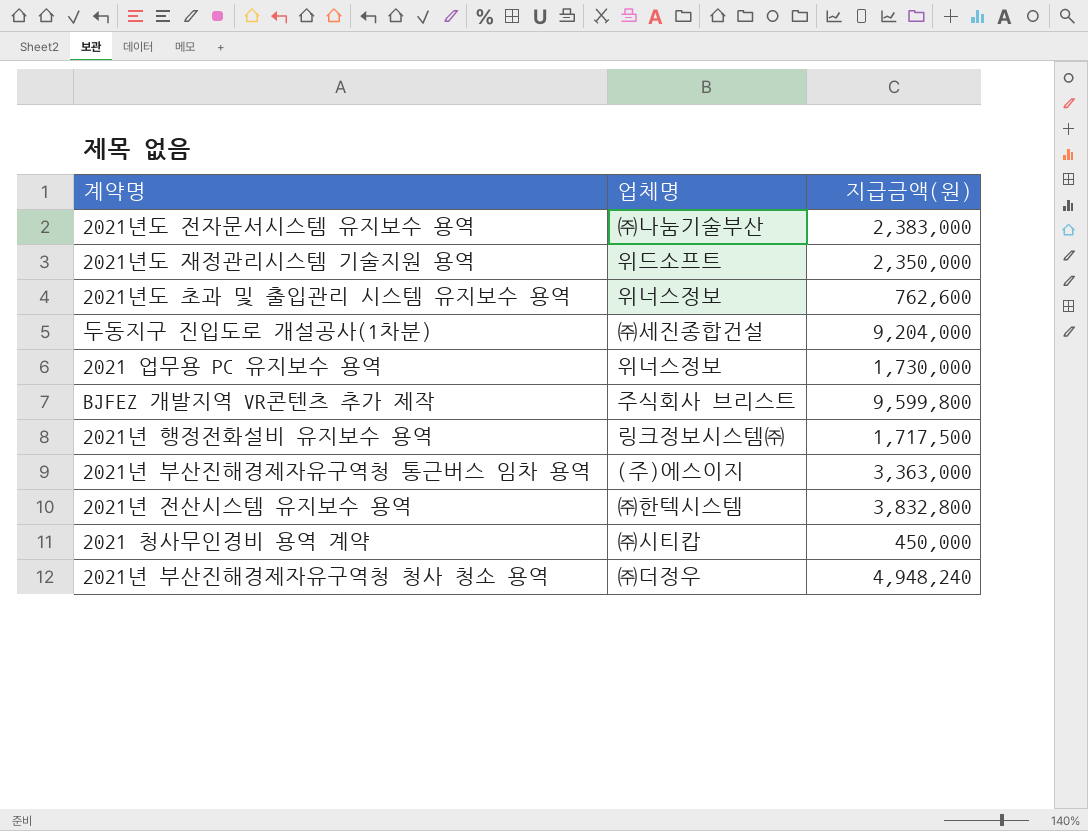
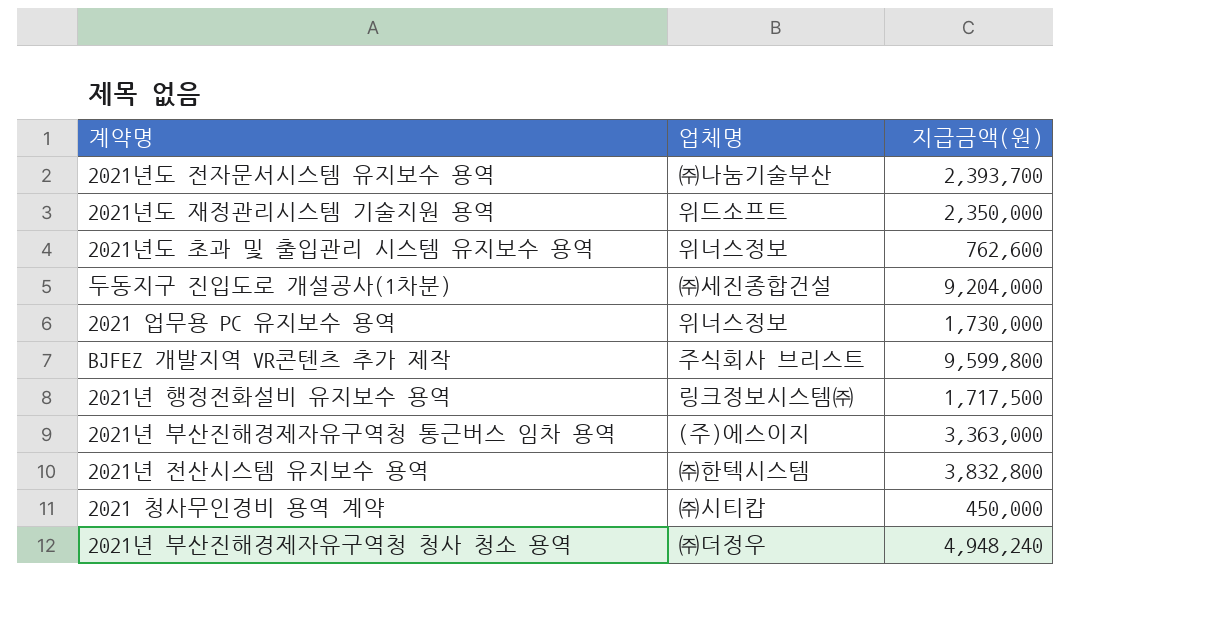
2021년도 전자문서시스템 유지보수 용역 | 지급금액(원): 2,383,000 -> 2,393,700

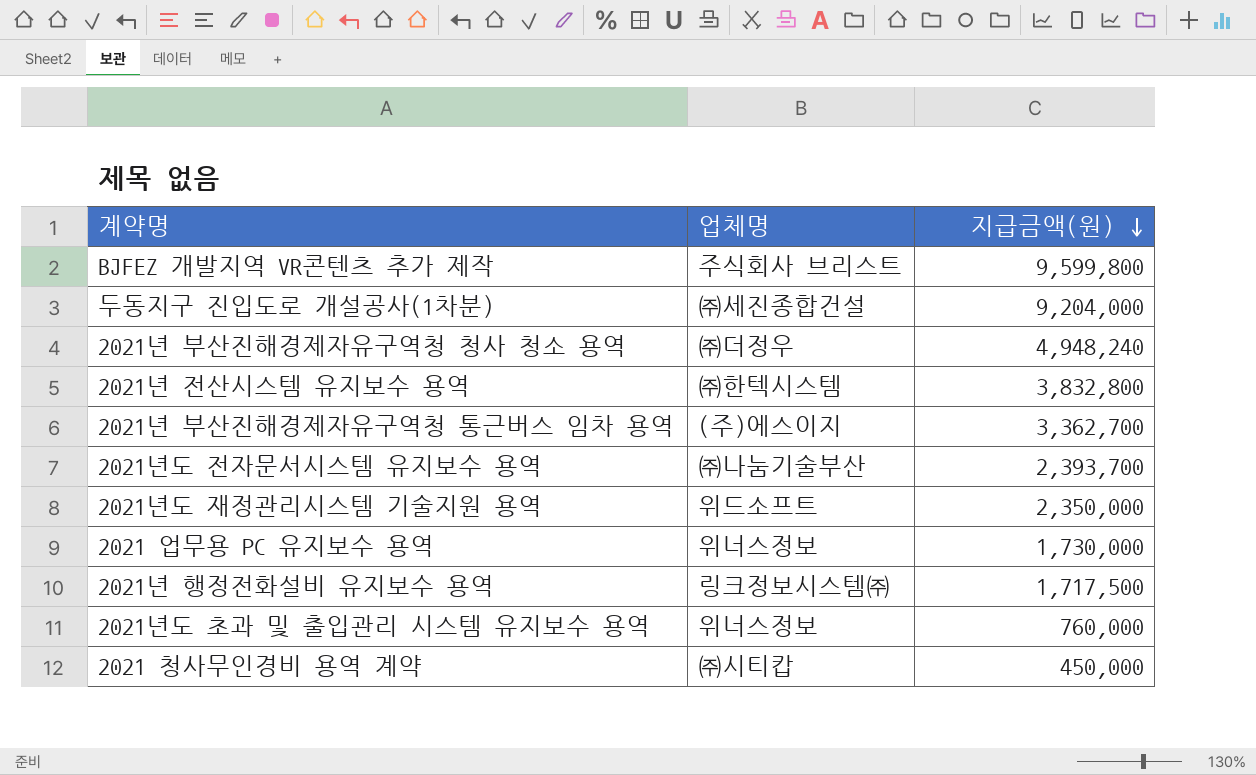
row order: none -> 지급금액(원) descending
2021년 부산진해경제자유구역청 통근버스 임차 용역 | 지급금액(원): 3,363,000 -> 3,362,700
2021년도 초과 및 출입관리 시스템 유지보수 용역 | 지급금액(원): 762,600 -> 760,000

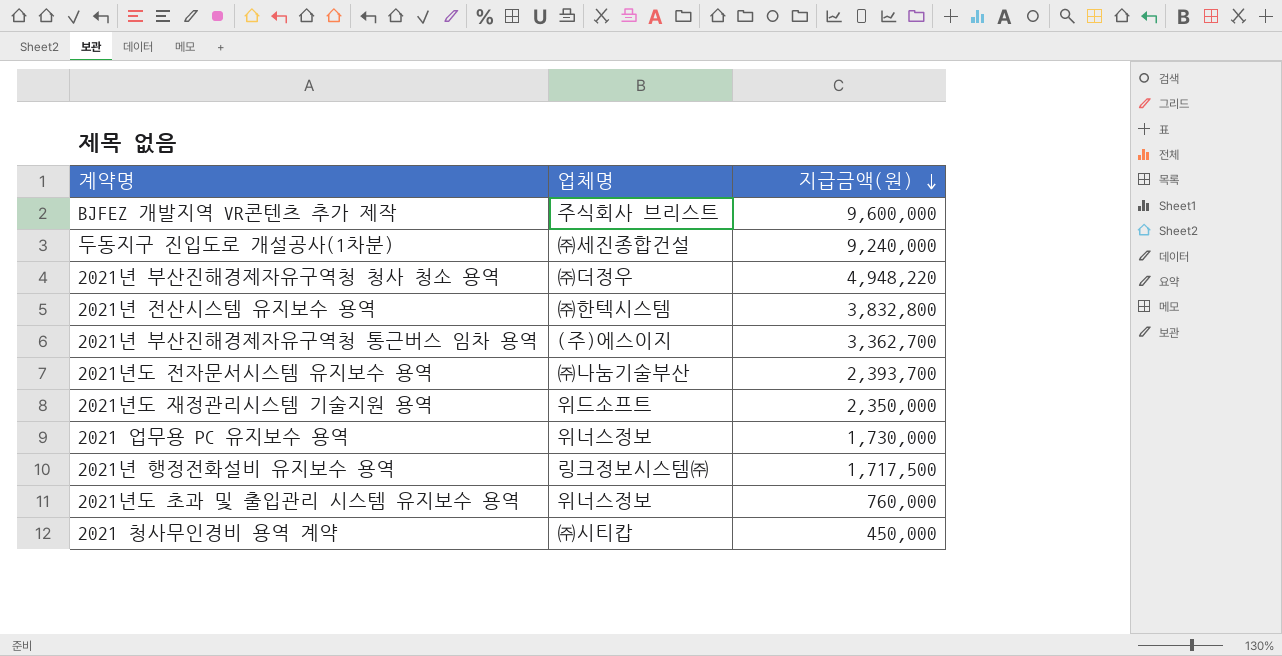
BJFEZ 개발지역 VR콘텐츠 추가 제작 | 지급금액(원): 9,599,800 -> 9,600,000
두동지구 진입도로 개설공사(1차분) | 지급금액(원): 9,204,000 -> 9,240,000
2021년 부산진해경제자유구역청 청사 청소 용역 | 지급금액(원): 4,948,240 -> 4,948,220

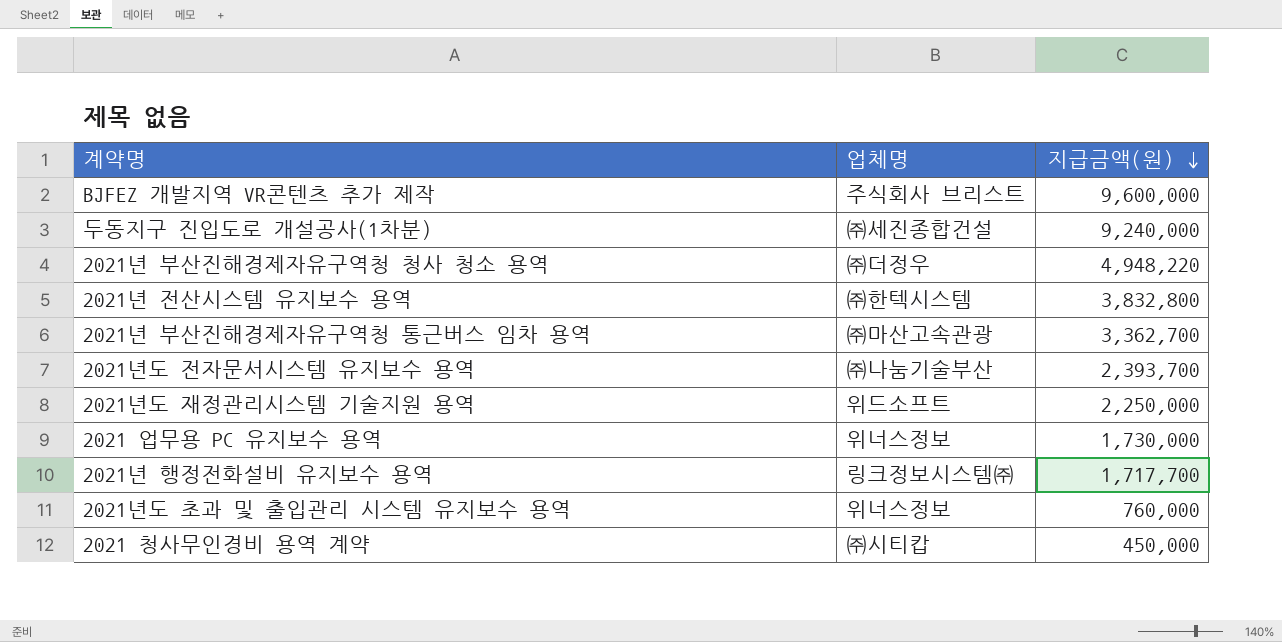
2021년 부산진해경제자유구역청 통근버스 임차 용역 | 업체명: (주)에스이지 -> ㈜마산고속관광
2021년도 재정관리시스템 기술지원 용역 | 지급금액(원): 2,350,000 -> 2,250,000
2021년 행정전화설비 유지보수 용역 | 지급금액(원): 1,717,500 -> 1,717,700

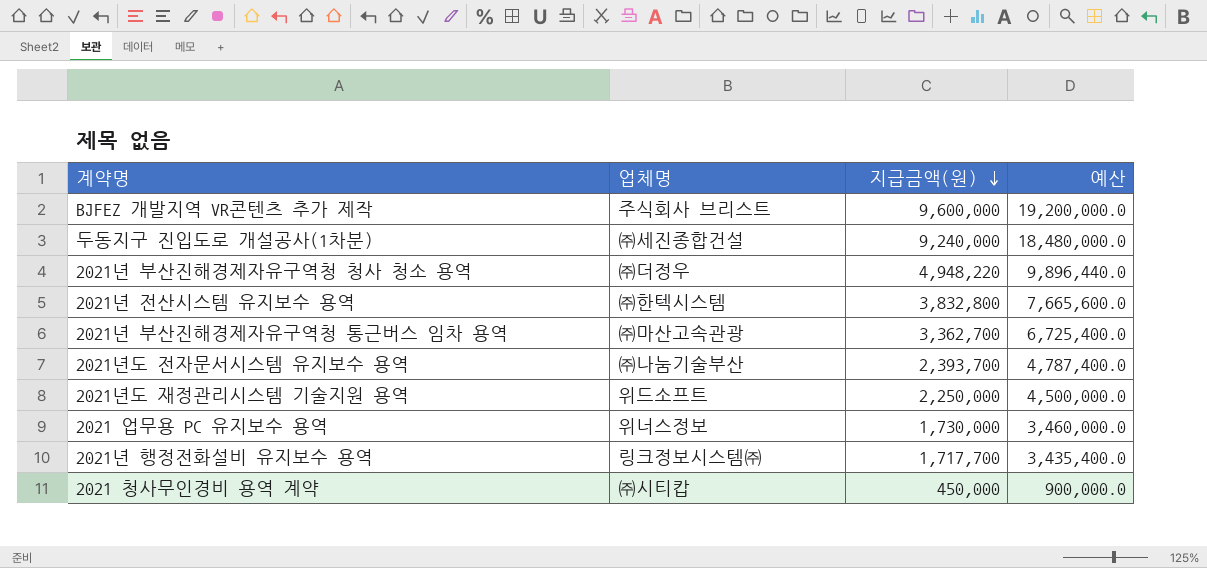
column 예산 | formula: none -> [지급금액(원)] * 2
row 2021년도 초과 및 출입관리 시스템 유지보수 용역: 위너스정보 | 760,000 -> none

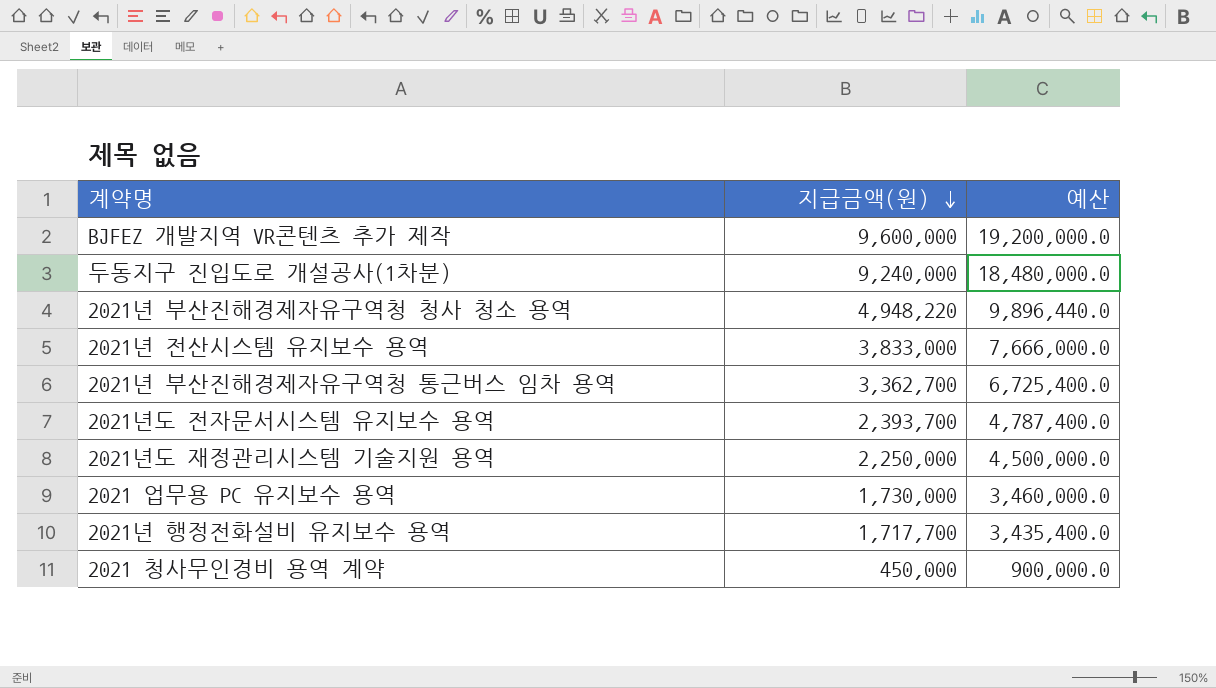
column 업체명 | position: 2 -> none
2021년 전산시스템 유지보수 용역 | 지급금액(원): 3,832,800 -> 3,833,000
2021년 전산시스템 유지보수 용역 | 예산: 7,665,600.0 -> 7,666,000.0

